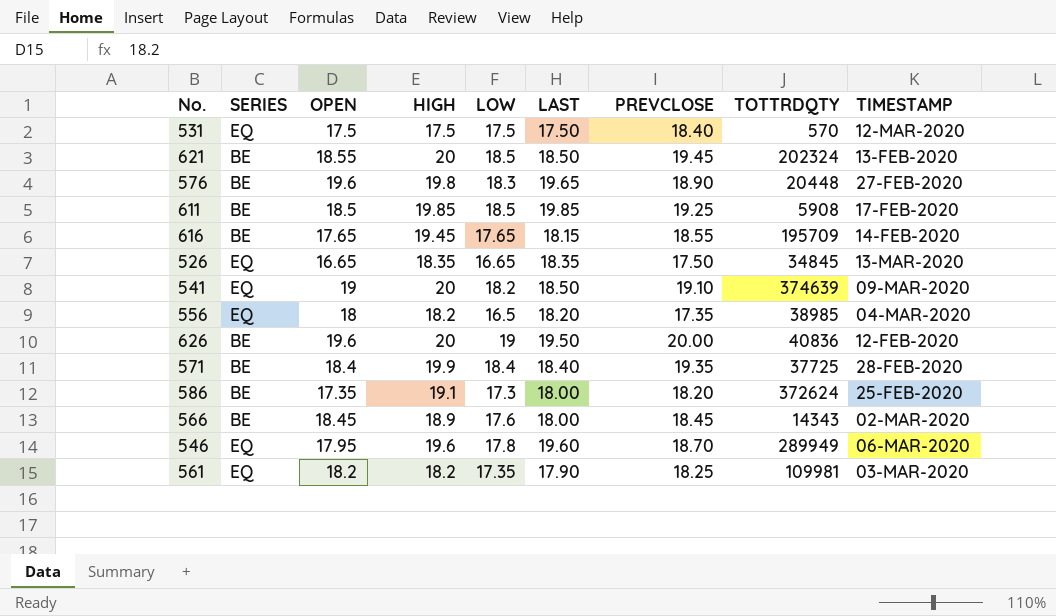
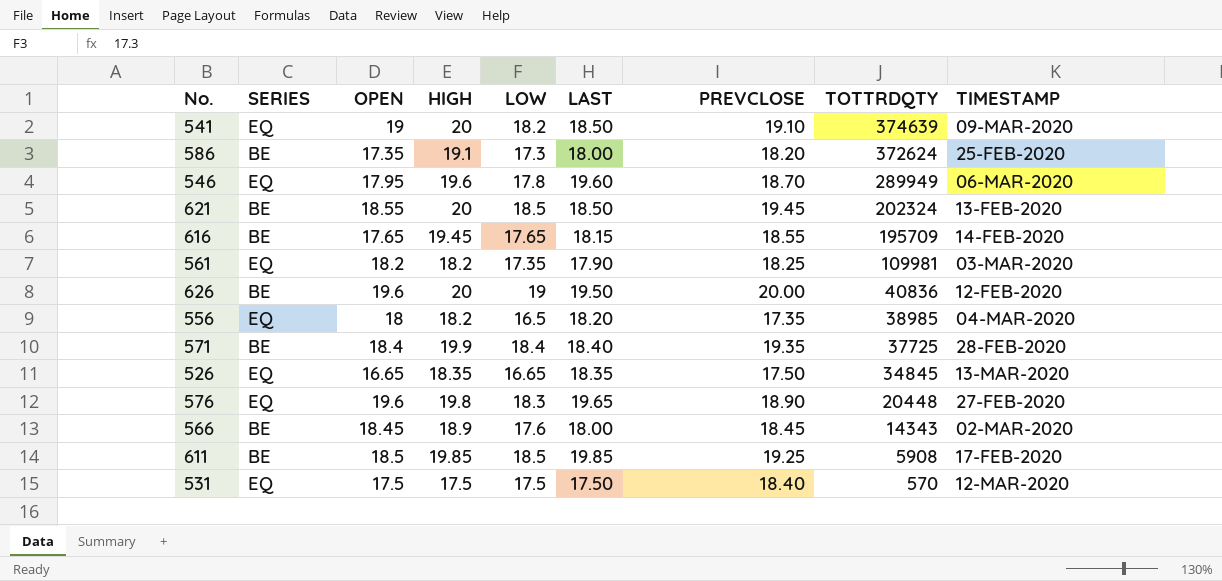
row order: none -> TOTTRDQTY descending
576 | SERIES: BE -> EQ

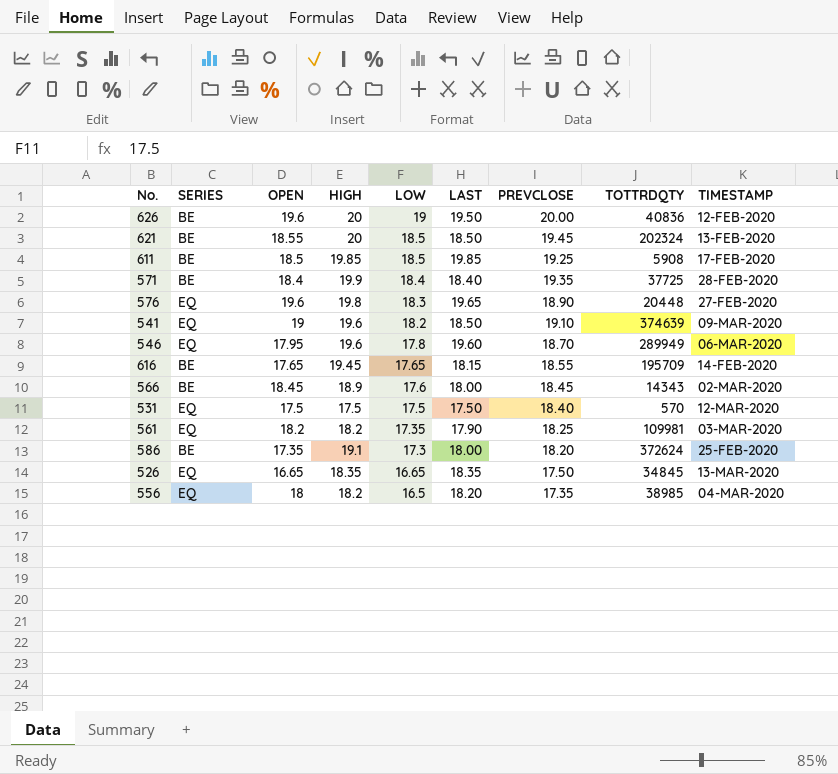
row order: TOTTRDQTY descending -> LOW descending
541 | HIGH: 20 -> 19.6

